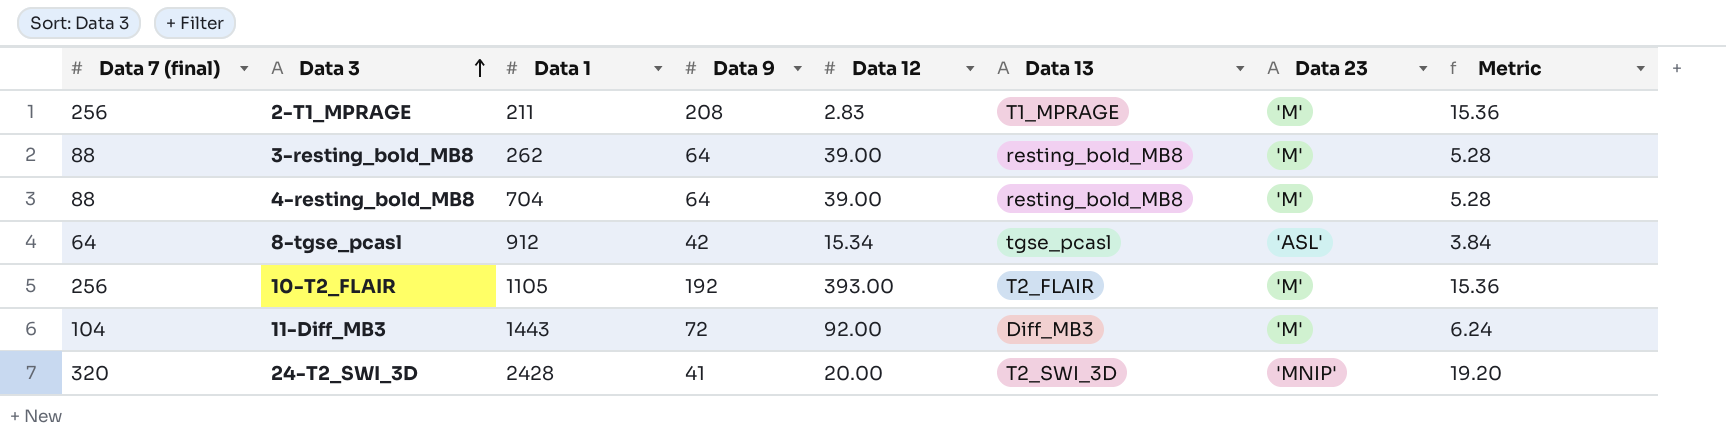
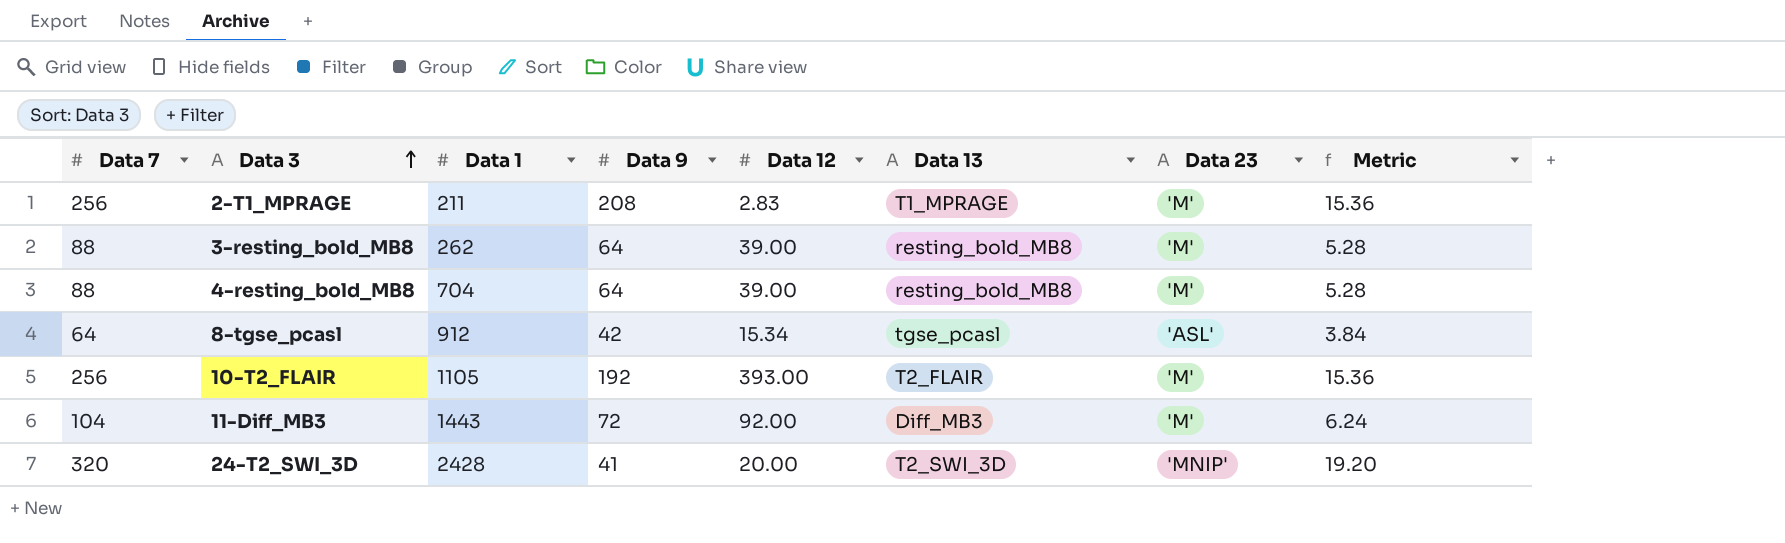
column name: Data 7 (final) -> Data 7

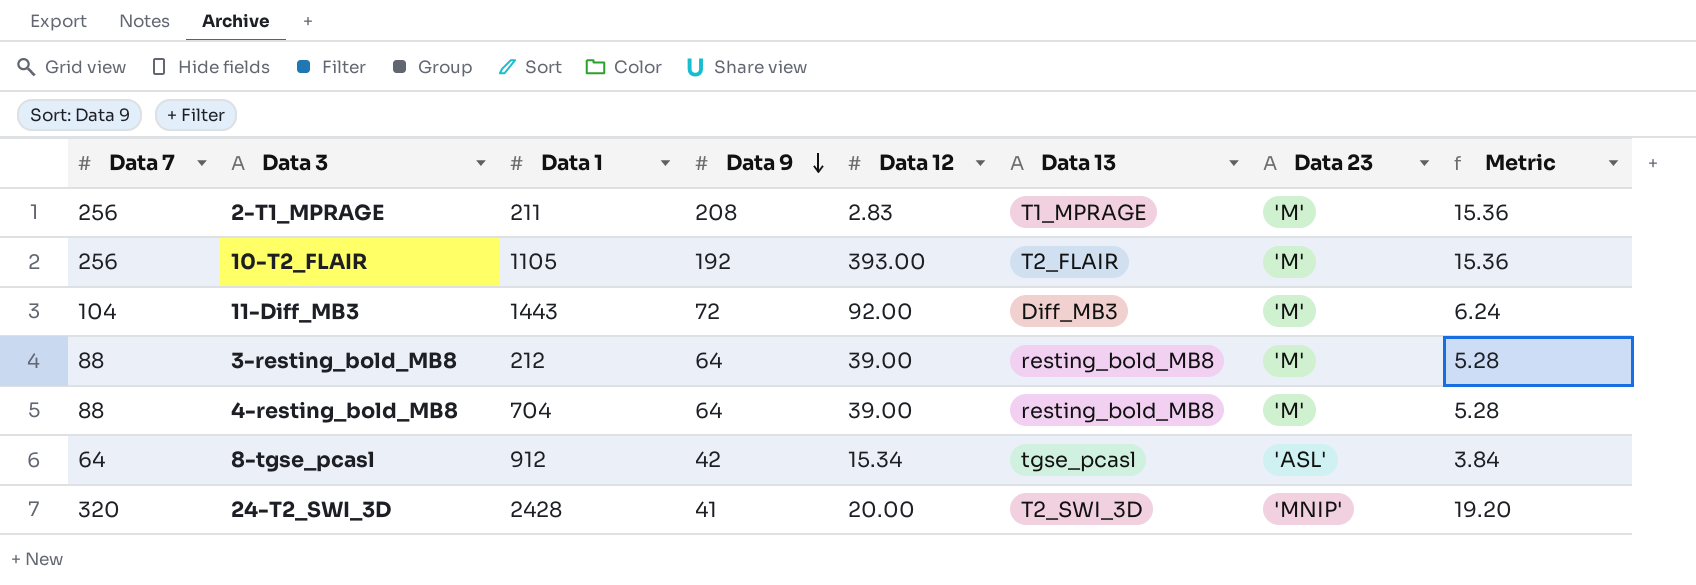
row order: Data 3 ascending -> Data 9 descending
3-resting_bold_MB8 | Data 1: 262 -> 212

